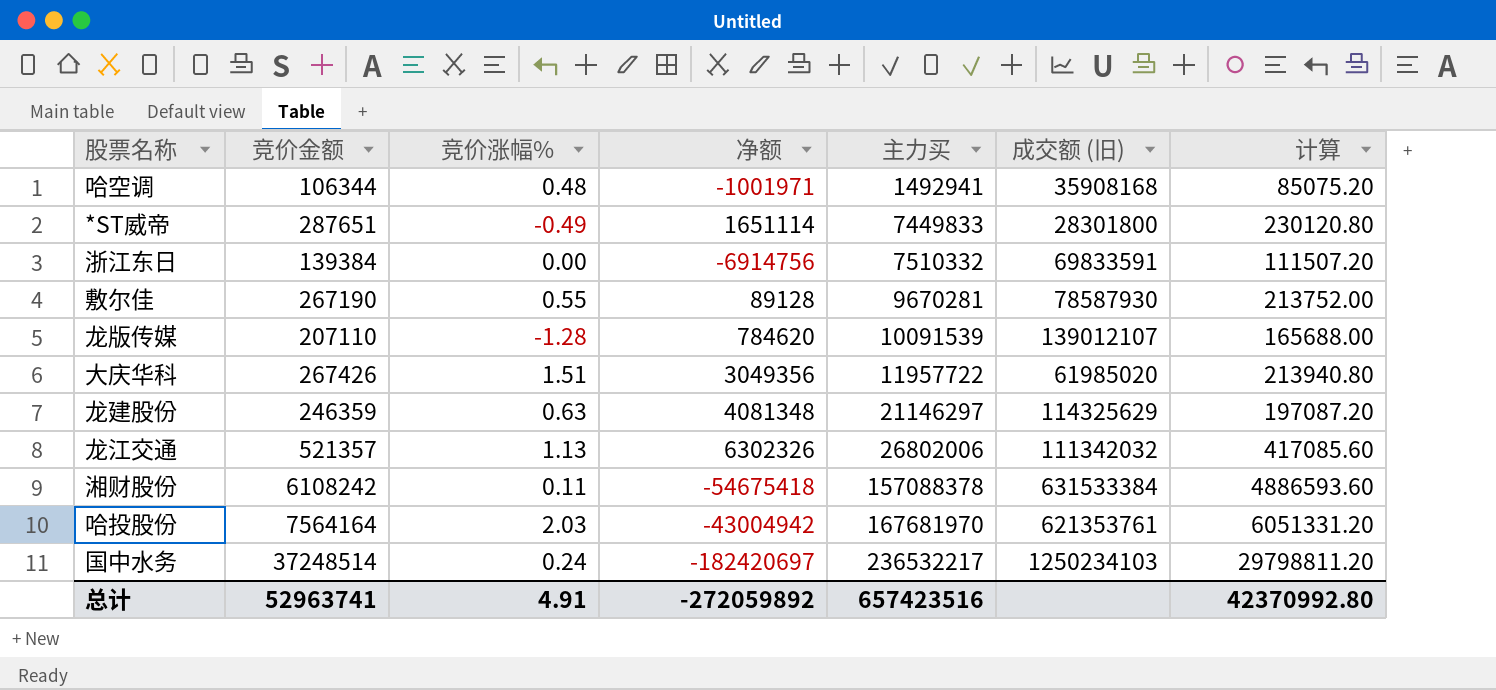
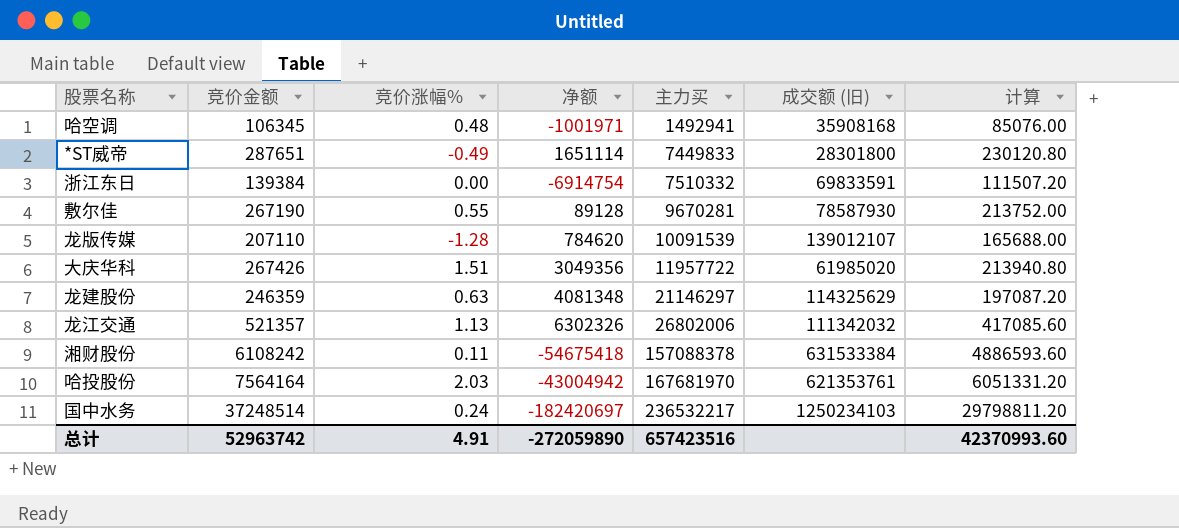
哈空调 | 竞价金额: 106344 -> 106345
哈空调 | 计算: 85075.20 -> 85076.00
浙江东日 | 净额: -6914756 -> -6914754
总计 | 竞价金额: 52963741 -> 52963742
总计 | 净额: -272059892 -> -272059890
总计 | 计算: 42370992.80 -> 42370993.60

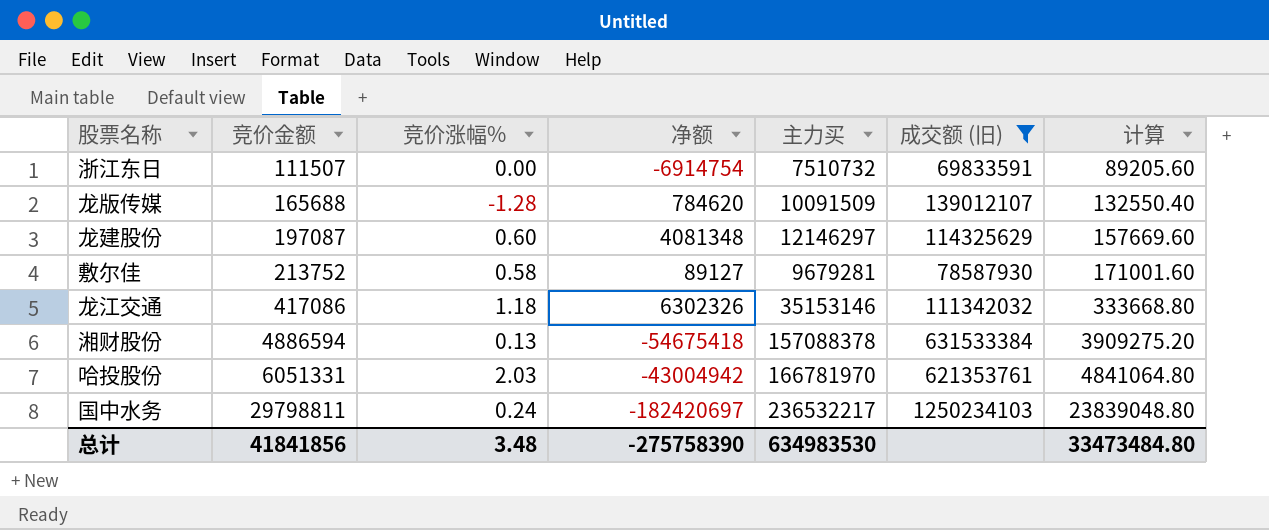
filter: none -> 成交额 (旧) >= 69833591
row order: 主力买 ascending -> 竞价金额 ascending
浙江东日 | 竞价金额: 139384 -> 111507
浙江东日 | 主力买: 7510332 -> 7510732
浙江东日 | 计算: 111507.20 -> 89205.60
龙版传媒 | 竞价金额: 207110 -> 165688
龙版传媒 | 主力买: 10091539 -> 10091509
龙版传媒 | 计算: 165688.00 -> 132550.40
龙建股份 | 竞价金额: 246359 -> 197087
龙建股份 | 竞价涨幅%: 0.63 -> 0.60
龙建股份 | 主力买: 21146297 -> 12146297
龙建股份 | 计算: 197087.20 -> 157669.60
敷尔佳 | 竞价金额: 267190 -> 213752
敷尔佳 | 竞价涨幅%: 0.55 -> 0.58
敷尔佳 | 净额: 89128 -> 89127
敷尔佳 | 主力买: 9670281 -> 9679281
敷尔佳 | 计算: 213752.00 -> 171001.60
龙江交通 | 竞价金额: 521357 -> 417086
龙江交通 | 竞价涨幅%: 1.13 -> 1.18
龙江交通 | 主力买: 26802006 -> 35153146
龙江交通 | 计算: 417085.60 -> 333668.80
湘财股份 | 竞价金额: 6108242 -> 4886594
湘财股份 | 竞价涨幅%: 0.11 -> 0.13
湘财股份 | 计算: 4886593.60 -> 3909275.20
哈投股份 | 竞价金额: 7564164 -> 6051331
哈投股份 | 主力买: 167681970 -> 166781970
哈投股份 | 计算: 6051331.20 -> 4841064.80
国中水务 | 竞价金额: 37248514 -> 29798811
国中水务 | 计算: 29798811.20 -> 23839048.80
总计 | 竞价金额: 52963742 -> 41841856
总计 | 竞价涨幅%: 4.91 -> 3.48
总计 | 净额: -272059890 -> -275758390
总计 | 主力买: 657423516 -> 634983530
总计 | 计算: 42370993.60 -> 33473484.80

